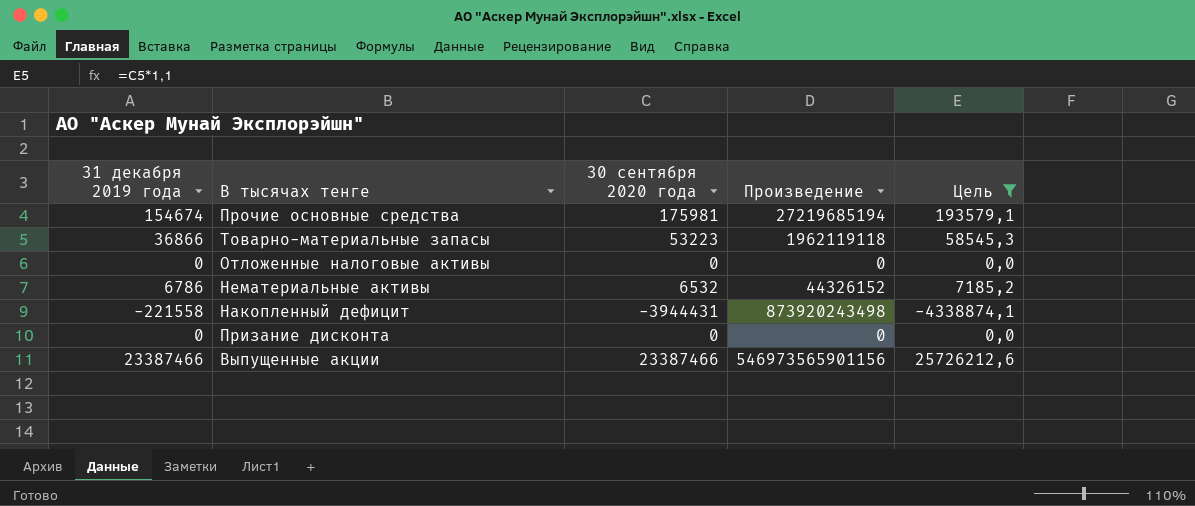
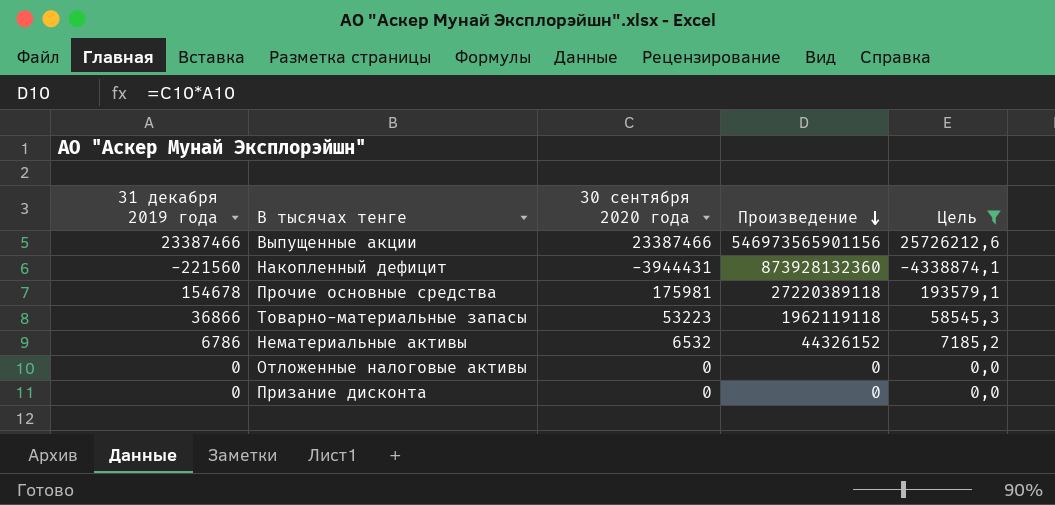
row order: none -> Произведение descending
Накопленный дефицит | 31 декабря 2019 года: -221558 -> -221560
Накопленный дефицит | Произведение: 873920243498 -> 873928132360
Прочие основные средства | 31 декабря 2019 года: 154674 -> 154678
Прочие основные средства | Произведение: 27219685194 -> 27220389118

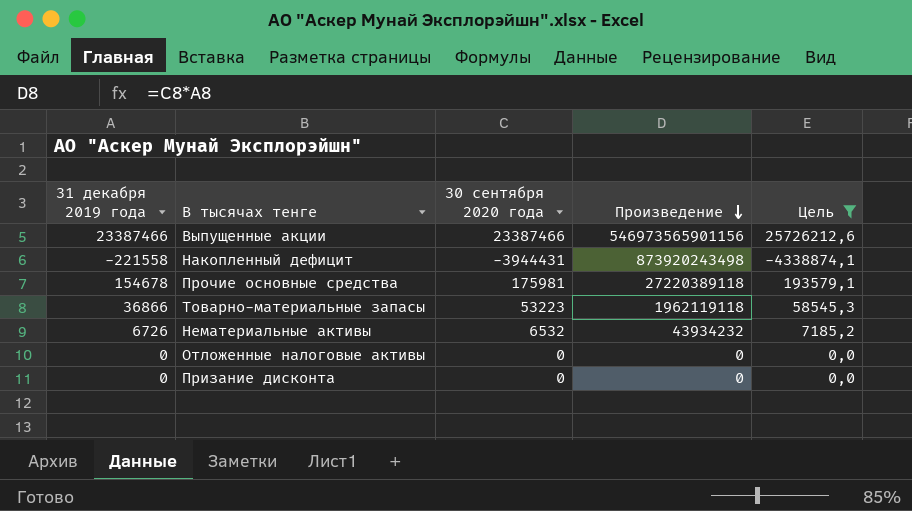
Накопленный дефицит | 31 декабря 2019 года: -221560 -> -221558
Накопленный дефицит | Произведение: 873928132360 -> 873920243498
Нематериальные активы | 31 декабря 2019 года: 6786 -> 6726
Нематериальные активы | Произведение: 44326152 -> 43934232

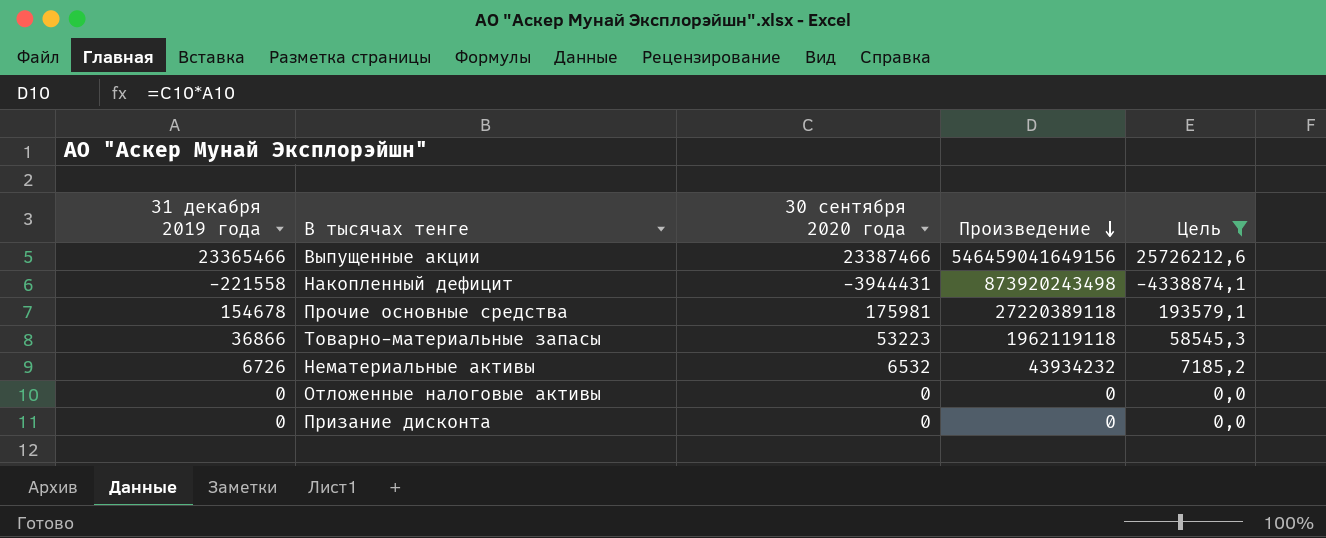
Выпущенные акции | 31 декабря 2019 года: 23387466 -> 23365466
Выпущенные акции | Произведение: 546973565901156 -> 546459041649156

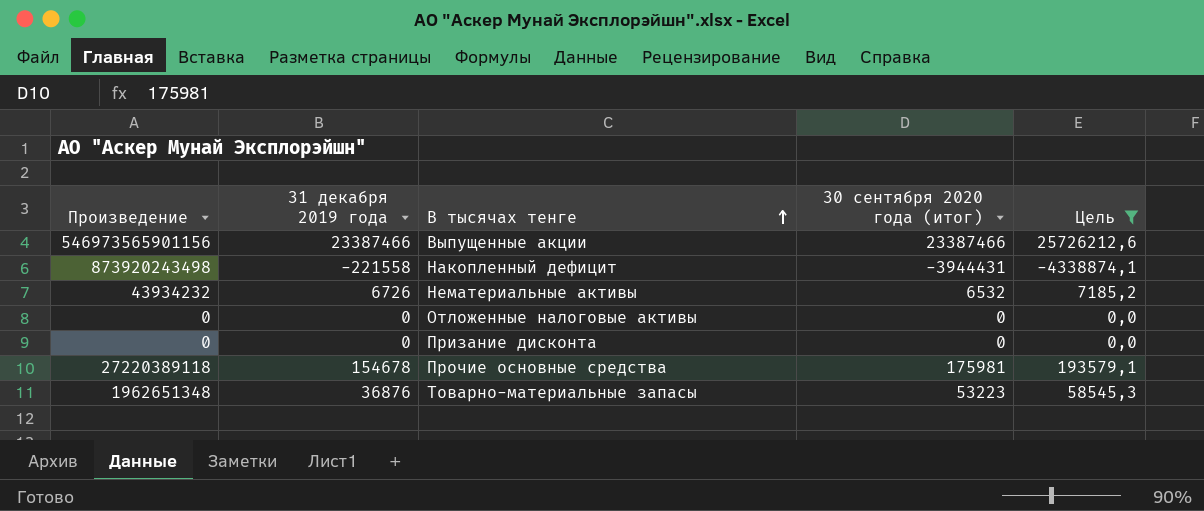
row order: Произведение descending -> В тысячах тенге ascending
column Произведение | position: 4 -> 1
column name: 30 сентября 2020 года -> 30 сентября 2020 года (итог)
Выпущенные акции | Произведение: 546459041649156 -> 546973565901156
Выпущенные акции | 31 декабря 2019 года: 23365466 -> 23387466
Товарно-материальные запасы | Произведение: 1962119118 -> 1962651348
Товарно-материальные запасы | 31 декабря 2019 года: 36866 -> 36876

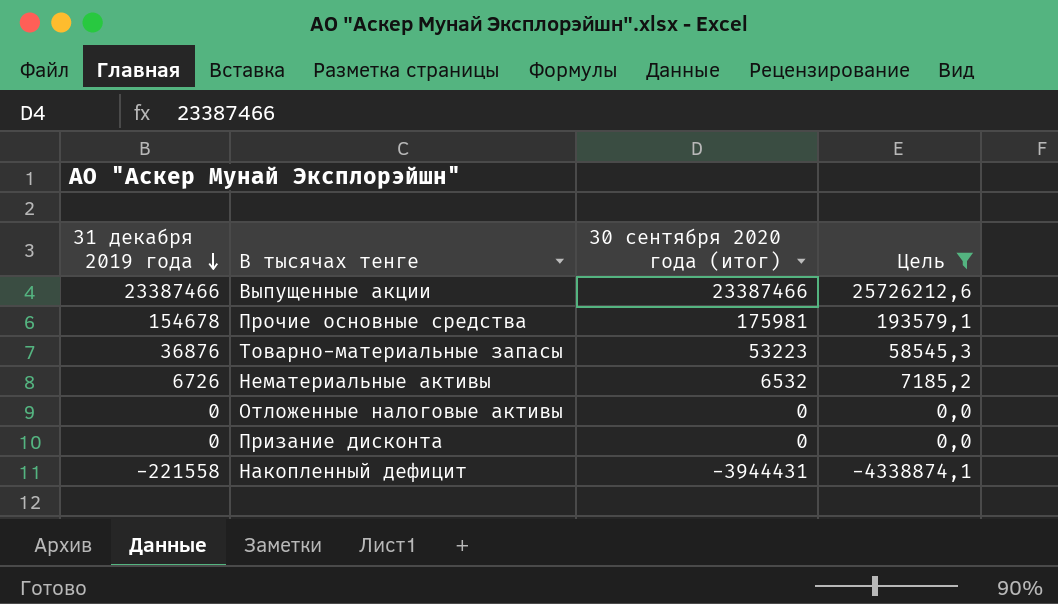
row order: В тысячах тенге ascending -> 31 декабря 2019 года descending
column Произведение | formula: [31 декабря 2019 года] * [30 сентября 2020 года (итог)] -> none

